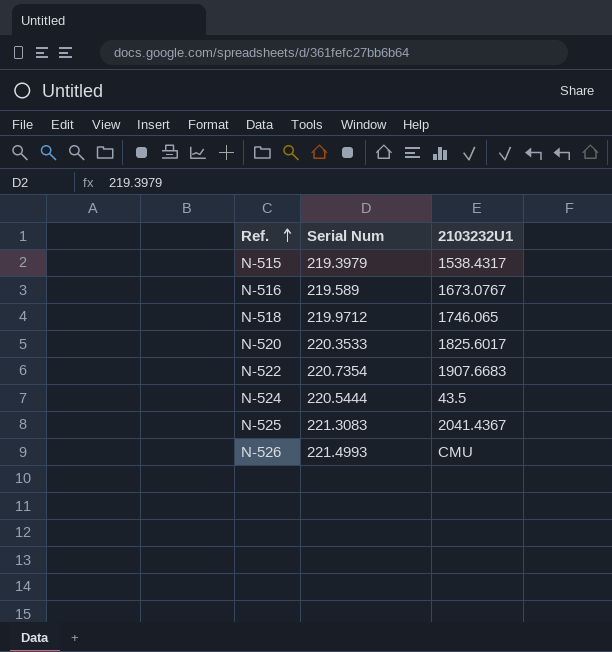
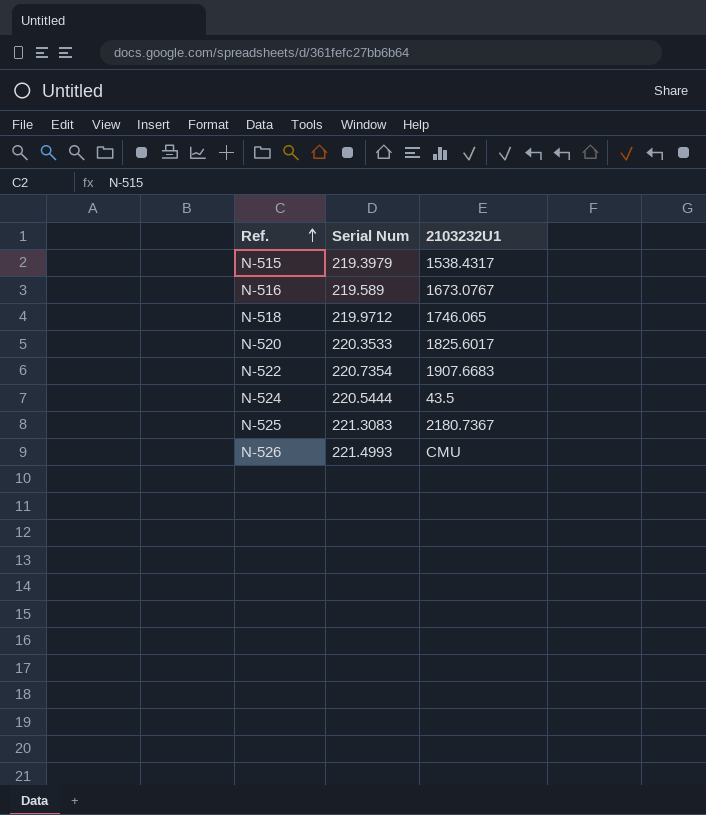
N-525 | 2103232U1: 2041.4367 -> 2180.7367

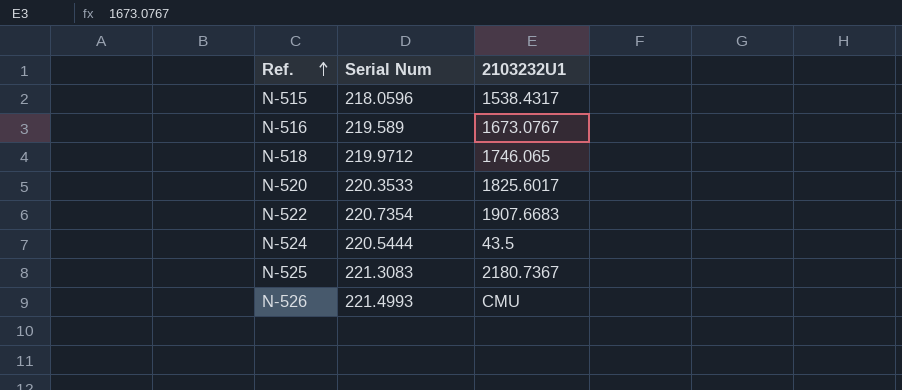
N-515 | Serial Num: 219.3979 -> 218.0596

